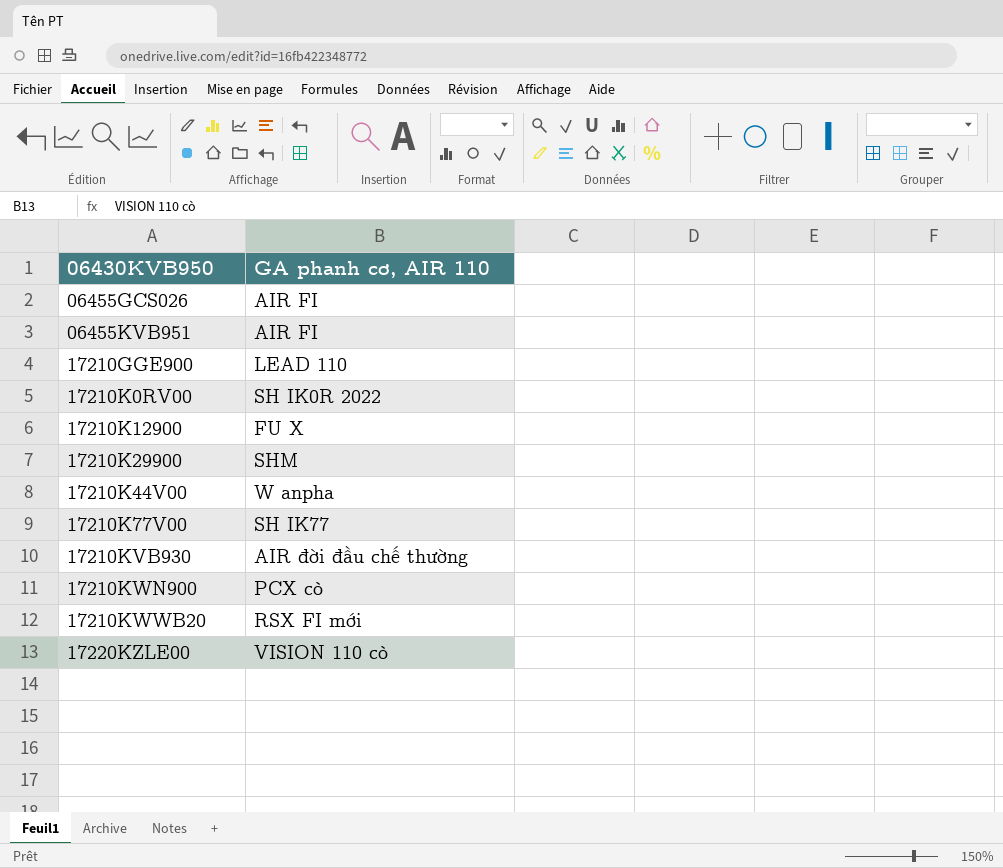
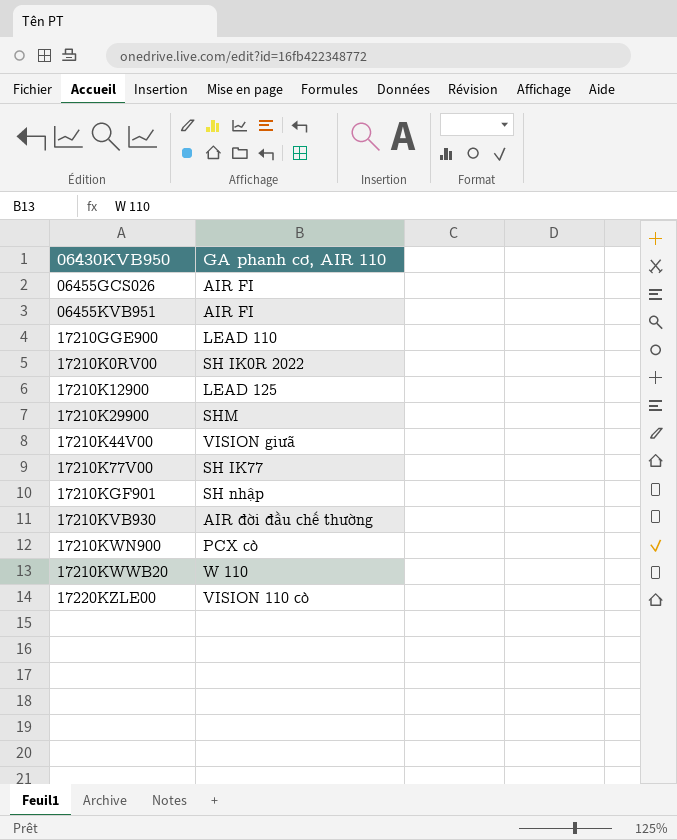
17210K12900 | GA phanh cơ, AIR 110: FU X -> LEAD 125
17210K44V00 | GA phanh cơ, AIR 110: W anpha -> VISION giưã
row 17210KGF901: none -> SH nhập
17210KWWB20 | GA phanh cơ, AIR 110: RSX FI mới -> W 110

